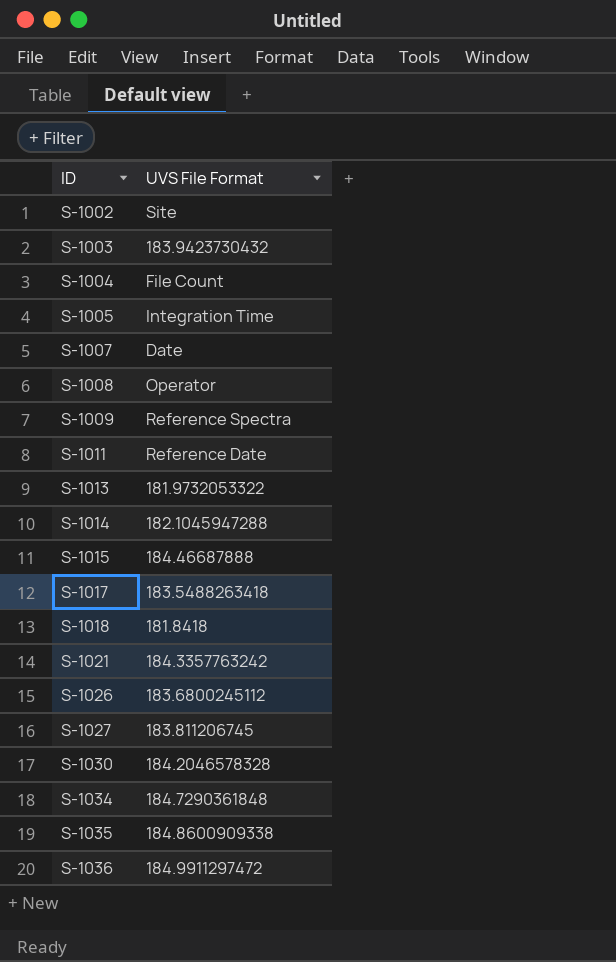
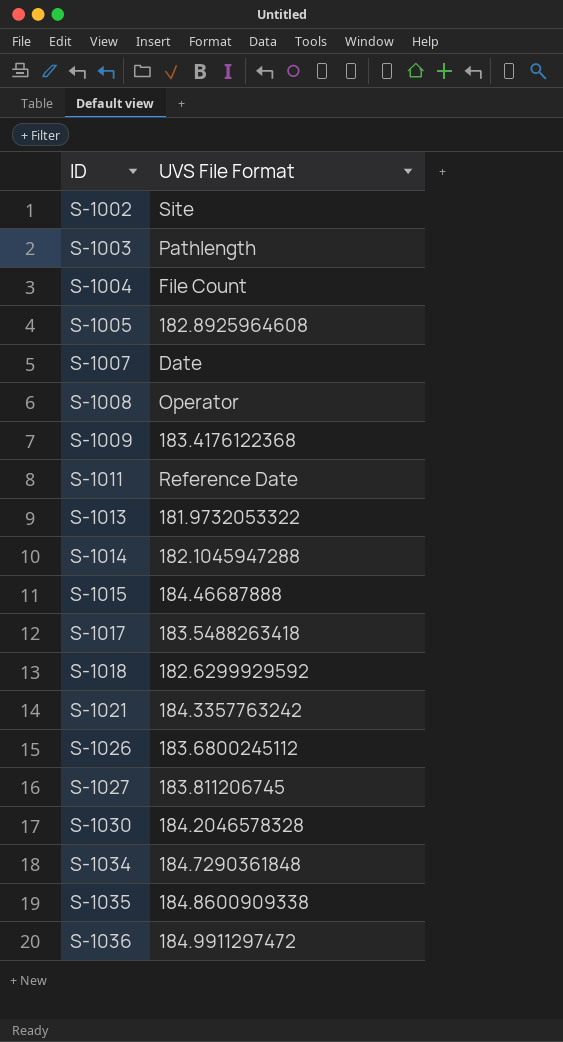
S-1003 | UVS File Format: 183.9423730432 -> Pathlength
S-1005 | UVS File Format: Integration Time -> 182.8925964608
S-1009 | UVS File Format: Reference Spectra -> 183.4176122368
S-1018 | UVS File Format: 181.8418 -> 182.6299929592

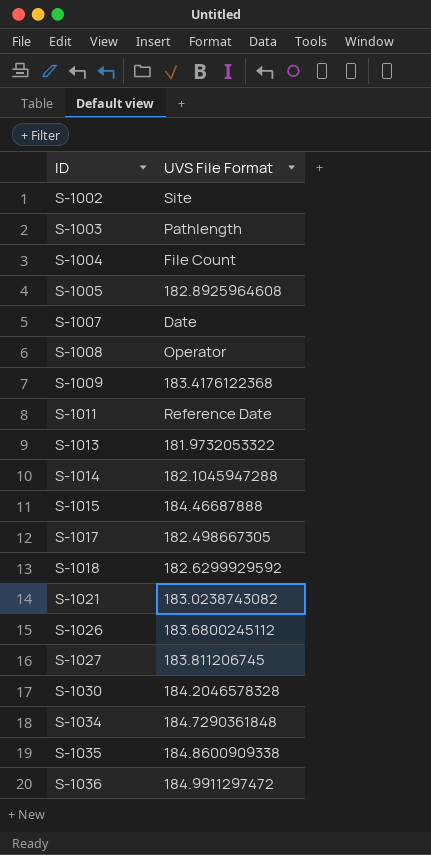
S-1017 | UVS File Format: 183.5488263418 -> 182.498667305
S-1021 | UVS File Format: 184.3357763242 -> 183.0238743082

